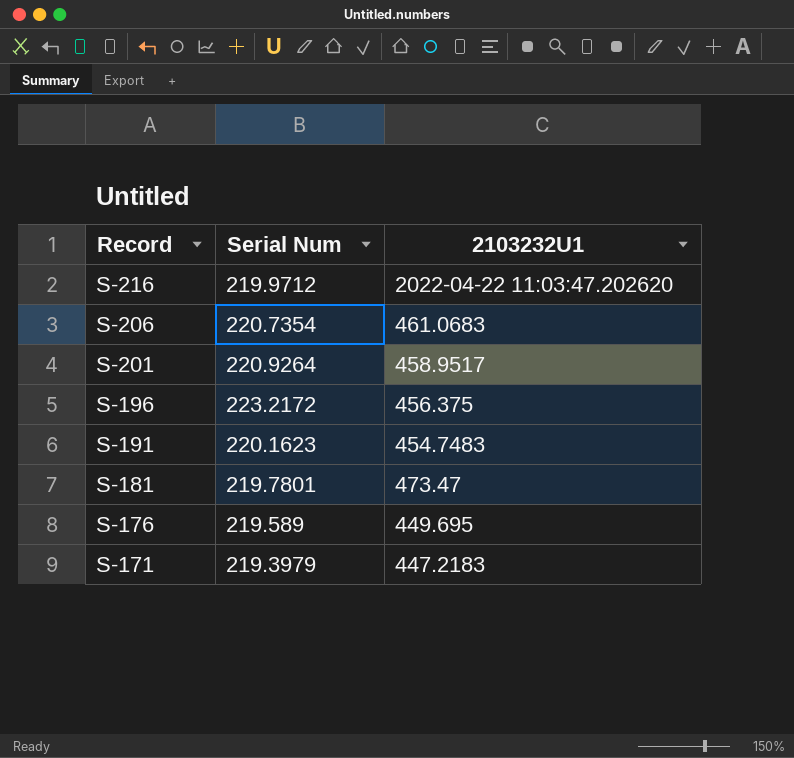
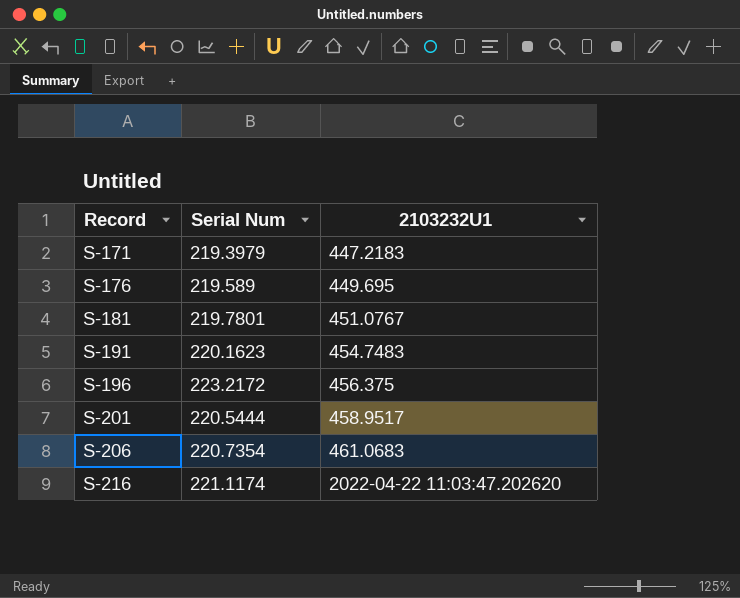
row order: Record descending -> Record ascending
S-181 | 2103232U1: 473.47 -> 451.0767
S-201 | Serial Num: 220.9264 -> 220.5444
S-216 | Serial Num: 219.9712 -> 221.1174

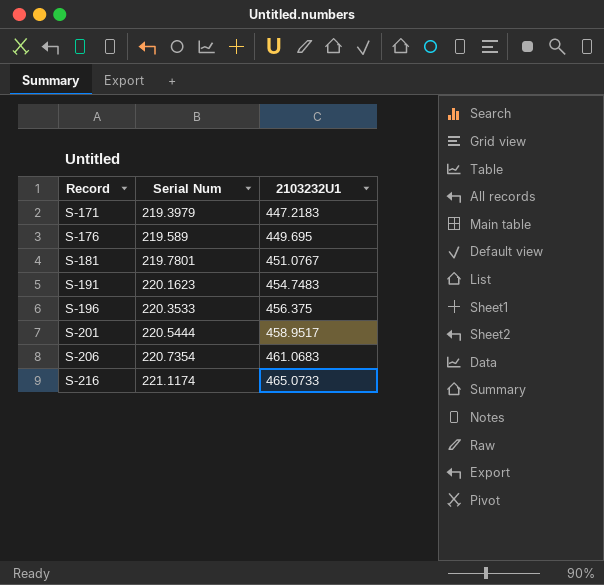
S-196 | Serial Num: 223.2172 -> 220.3533
S-216 | 2103232U1: 2022-04-22 11:03:47.202620 -> 465.0733

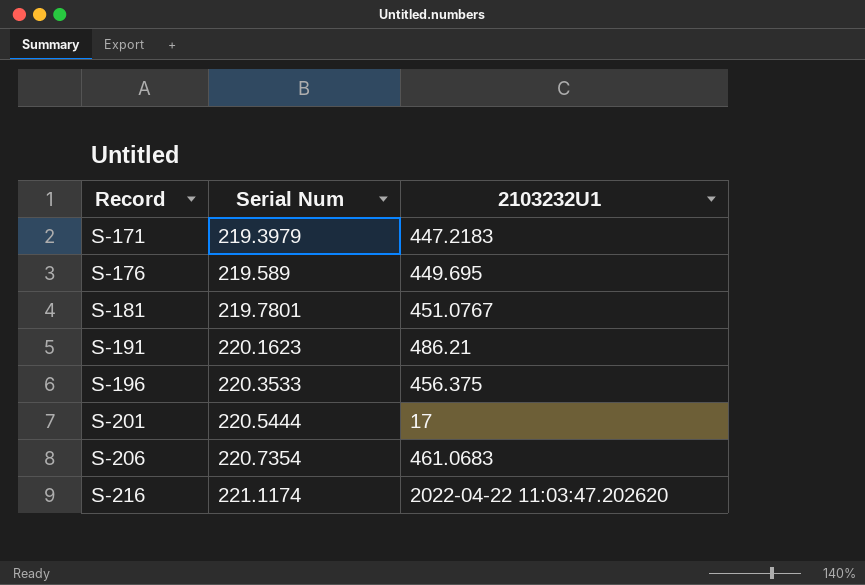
S-191 | 2103232U1: 454.7483 -> 486.21
S-201 | 2103232U1: 458.9517 -> 17
S-216 | 2103232U1: 465.0733 -> 2022-04-22 11:03:47.202620

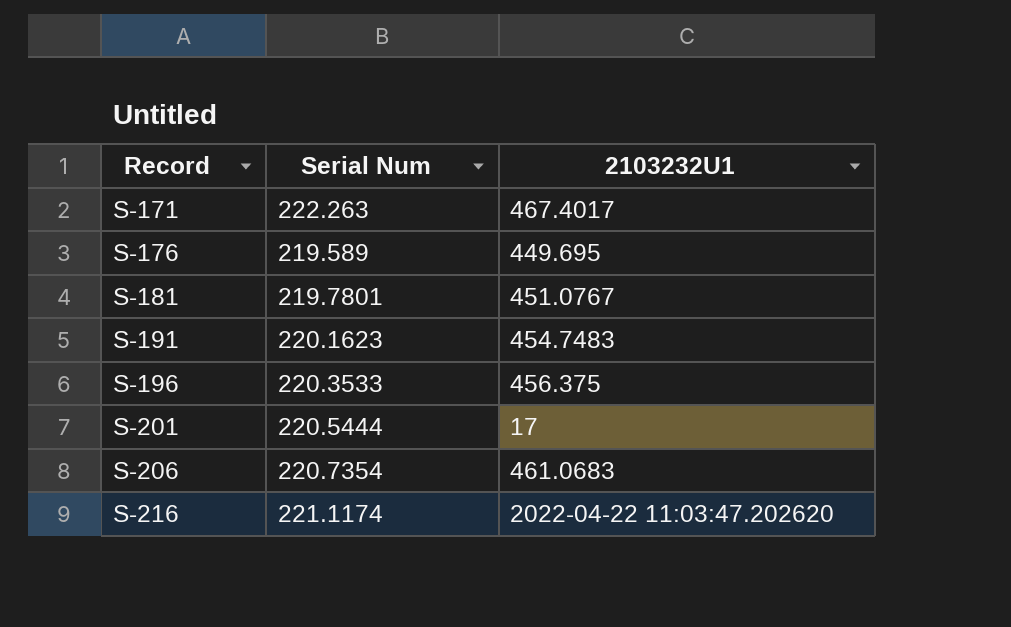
S-171 | Serial Num: 219.3979 -> 222.263
S-171 | 2103232U1: 447.2183 -> 467.4017
S-191 | 2103232U1: 486.21 -> 454.7483

